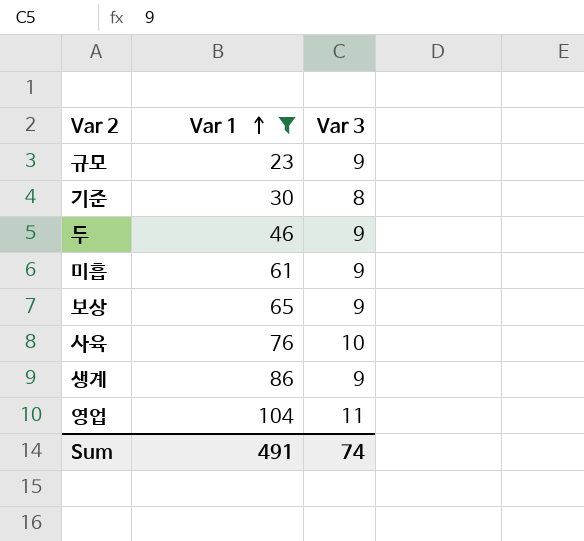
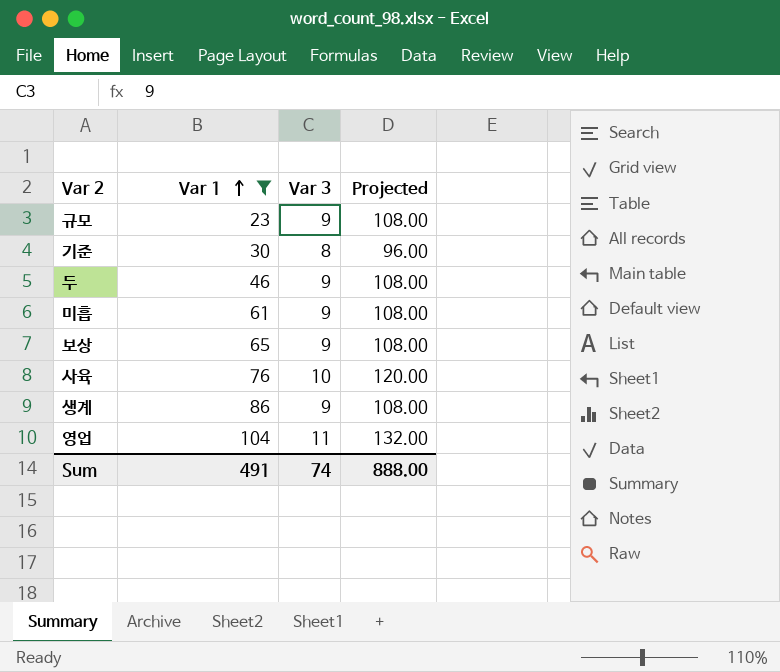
column Projected | formula: none -> [Var 3] * 12

